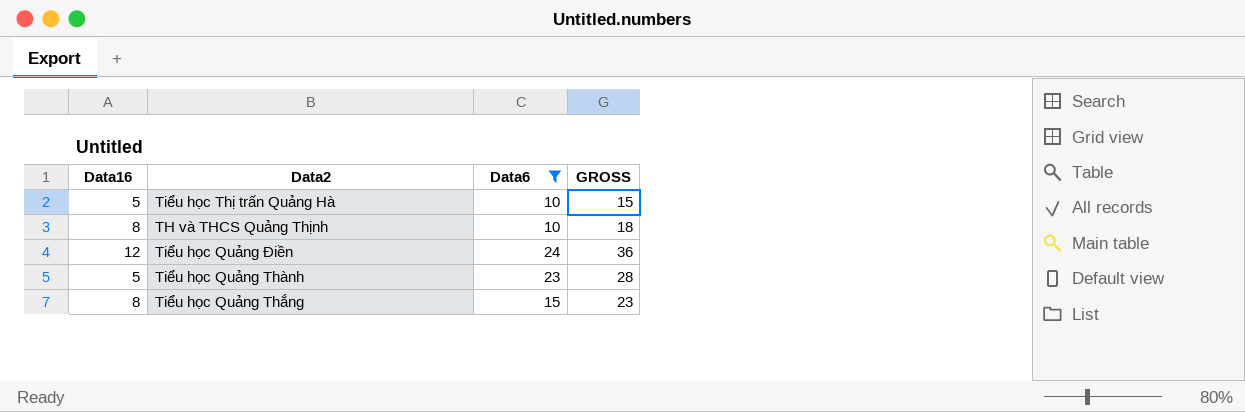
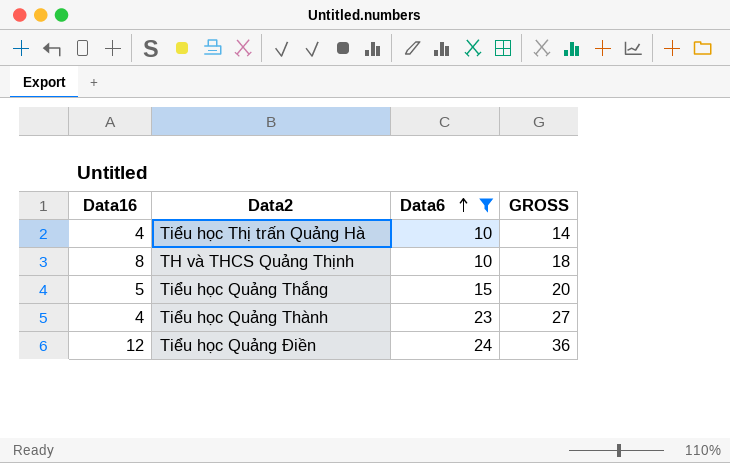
row order: none -> Data6 ascending
Tiểu học Thị trấn Quảng Hà | Data16: 5 -> 4
Tiểu học Thị trấn Quảng Hà | GROSS: 15 -> 14
Tiểu học Quảng Thắng | Data16: 8 -> 5
Tiểu học Quảng Thắng | GROSS: 23 -> 20
Tiểu học Quảng Thành | Data16: 5 -> 4
Tiểu học Quảng Thành | GROSS: 28 -> 27

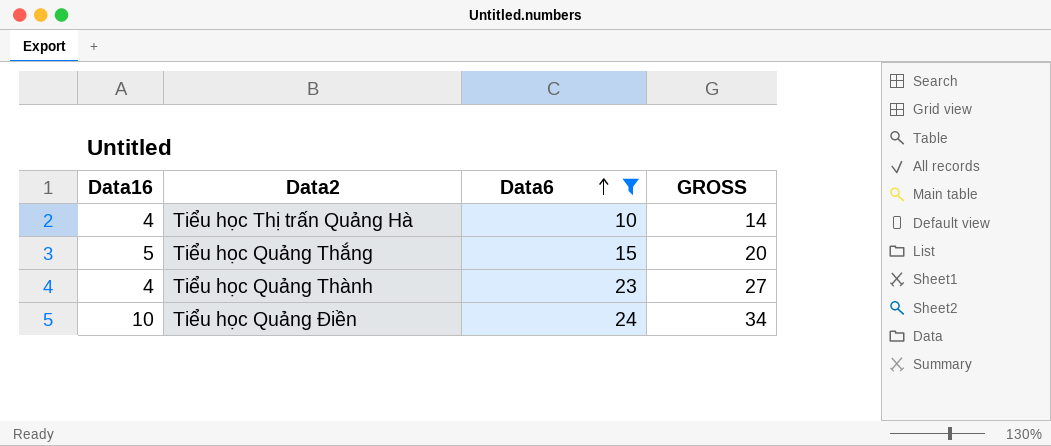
row TH và THCS Quảng Thịnh: 8 | 10 | 18 -> none
Tiểu học Quảng Điền | Data16: 12 -> 10
Tiểu học Quảng Điền | GROSS: 36 -> 34

